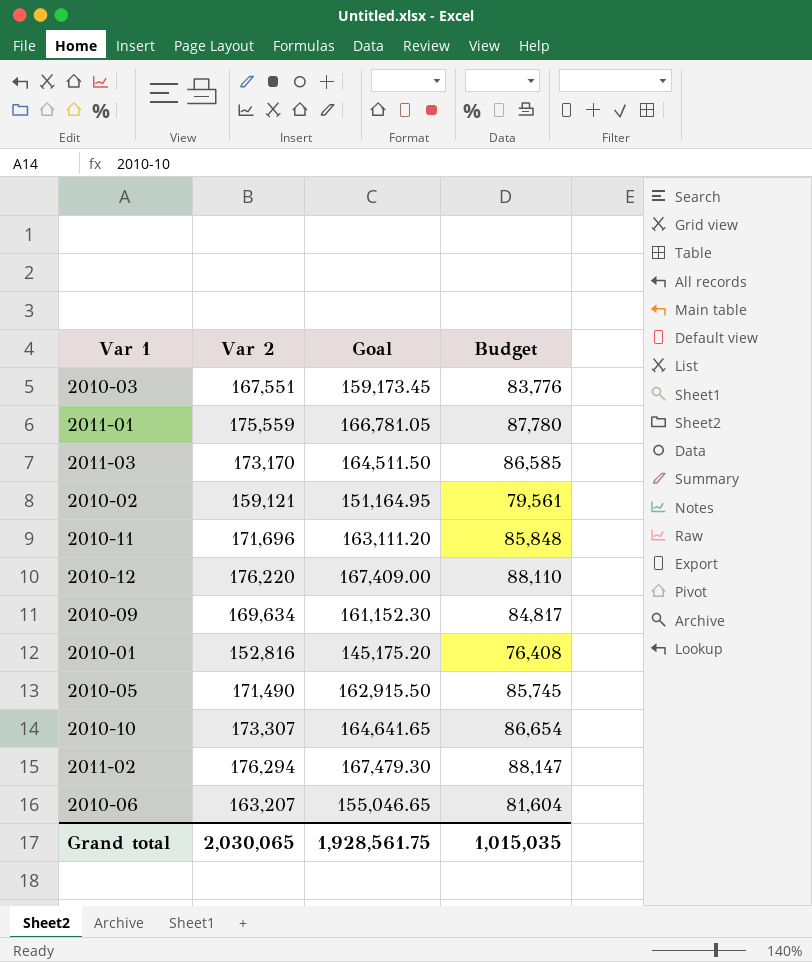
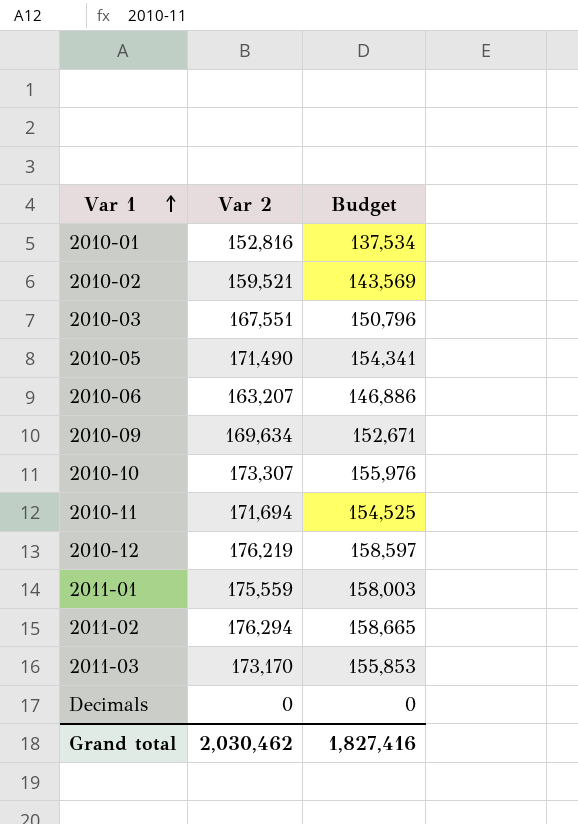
row order: none -> Var 1 ascending
column Goal | formula: [Var 2] * 0.95 -> none
column Budget | formula: [Var 2] * 0.5 -> [Var 2] * 0.9
2010-02 | Var 2: 159,121 -> 159,521
2010-11 | Var 2: 171,696 -> 171,694
2010-12 | Var 2: 176,220 -> 176,219
row Decimals: none -> 0 | 0
Grand total | Var 2: 2,030,065 -> 2,030,462
Grand total | Budget: 1,015,035 -> 1,827,416

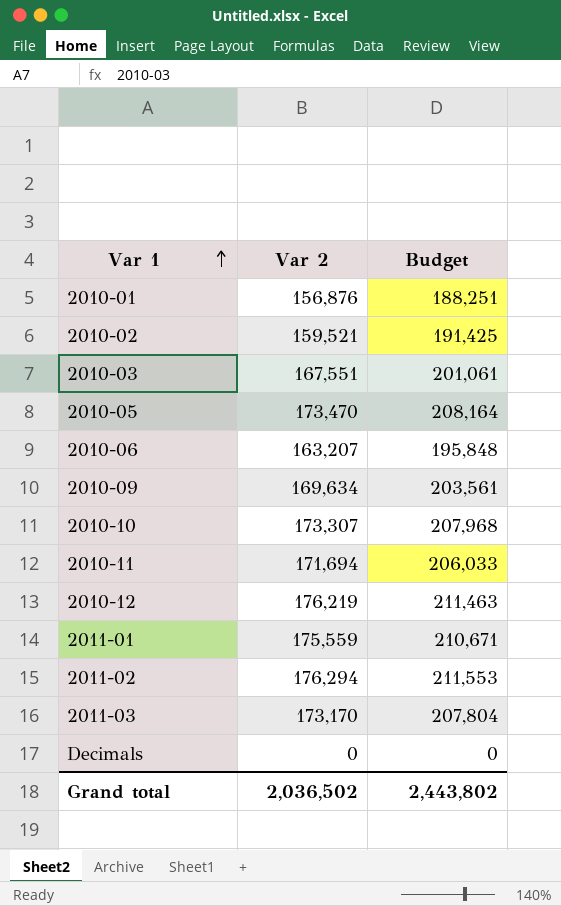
column Budget | formula: [Var 2] * 0.9 -> [Var 2] * 1.2
2010-01 | Var 2: 152,816 -> 156,876
2010-05 | Var 2: 171,490 -> 173,470
Grand total | Var 2: 2,030,462 -> 2,036,502
Grand total | Budget: 1,827,416 -> 2,443,802

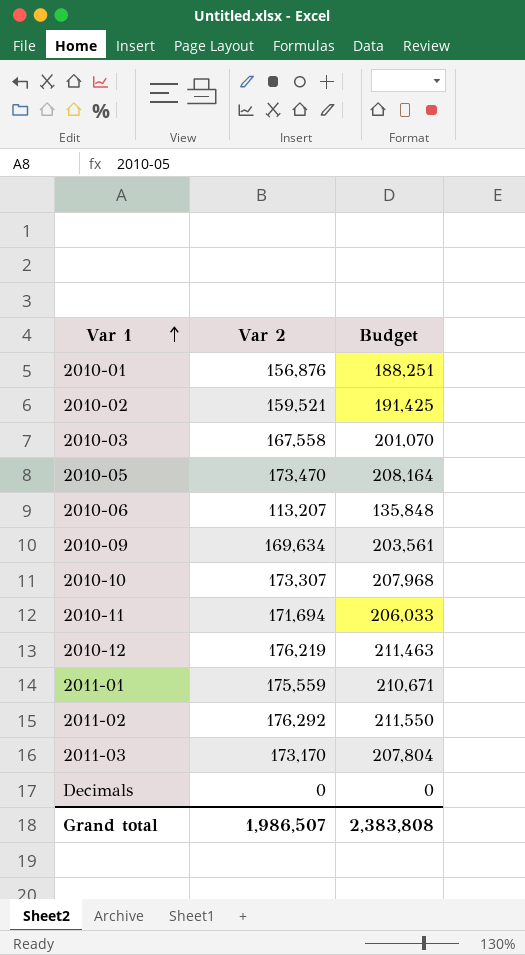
2010-03 | Var 2: 167,551 -> 167,558
2010-03 | Budget: 201,061 -> 201,070
2010-06 | Var 2: 163,207 -> 113,207
2010-06 | Budget: 195,848 -> 135,848
2011-02 | Var 2: 176,294 -> 176,292
2011-02 | Budget: 211,553 -> 211,550
Grand total | Var 2: 2,036,502 -> 1,986,507
Grand total | Budget: 2,443,802 -> 2,383,808

